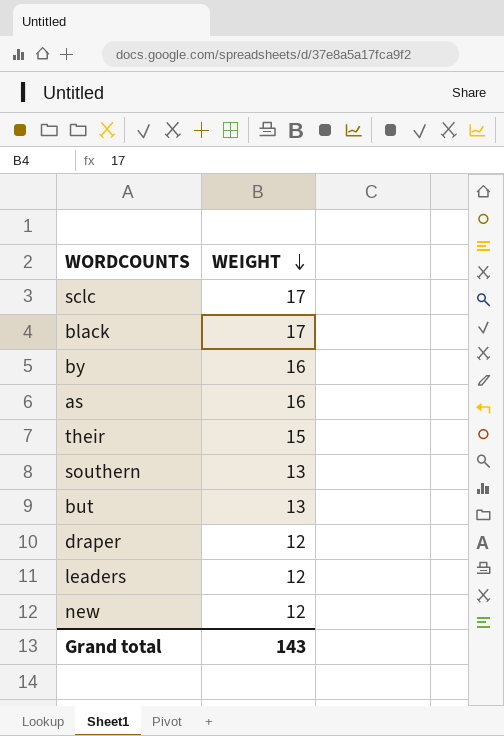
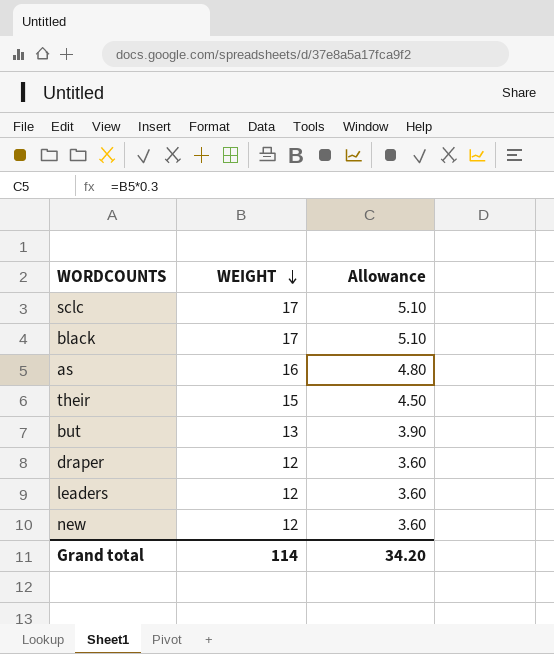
column Allowance | formula: none -> [WEIGHT] * 0.3
row by: 16 -> none
row southern: 13 -> none
Grand total | WEIGHT: 143 -> 114

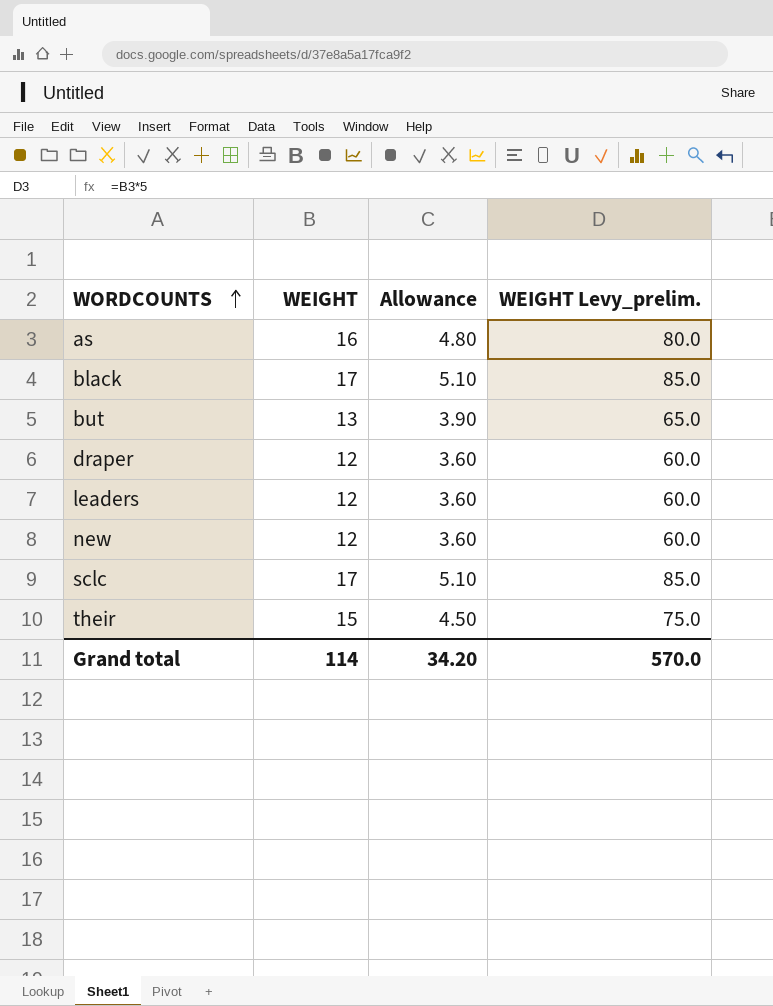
row order: WEIGHT descending -> WORDCOUNTS ascending
column WEIGHT Levy_prelim. | formula: none -> [WEIGHT] * 5

